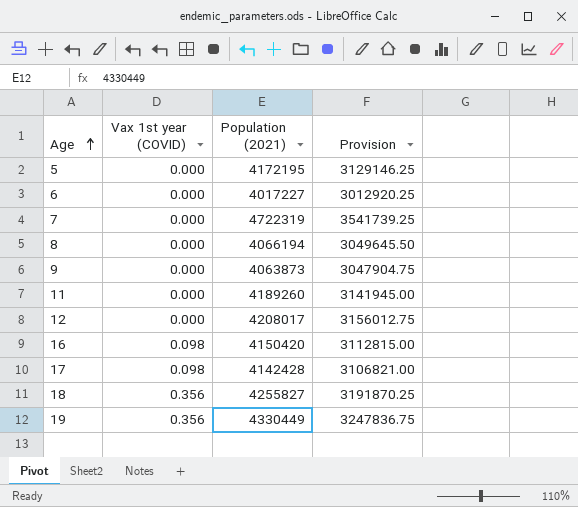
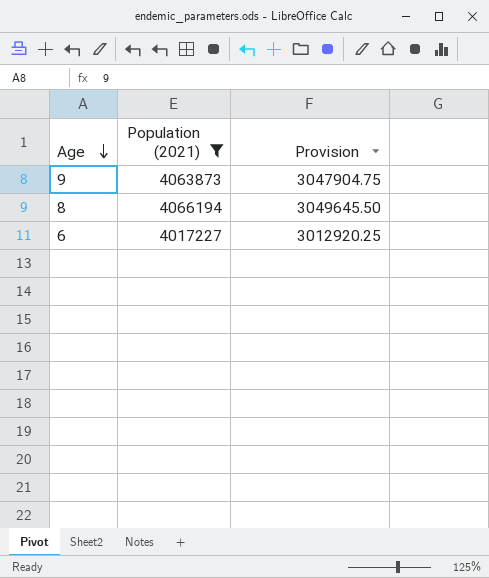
filter: none -> Population (2021) <= 4066194
row order: Age ascending -> Age descending
column Vax 1st year (COVID) | position: 2 -> none

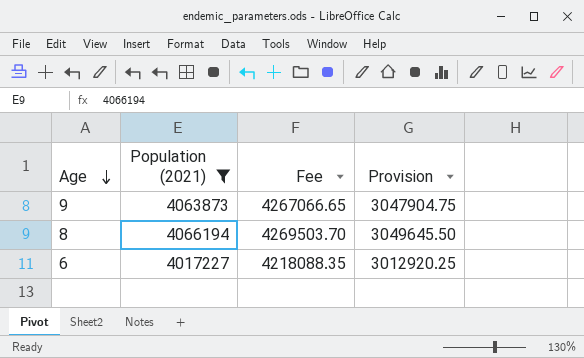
column Fee | formula: none -> [Population (2021)] * 1.05

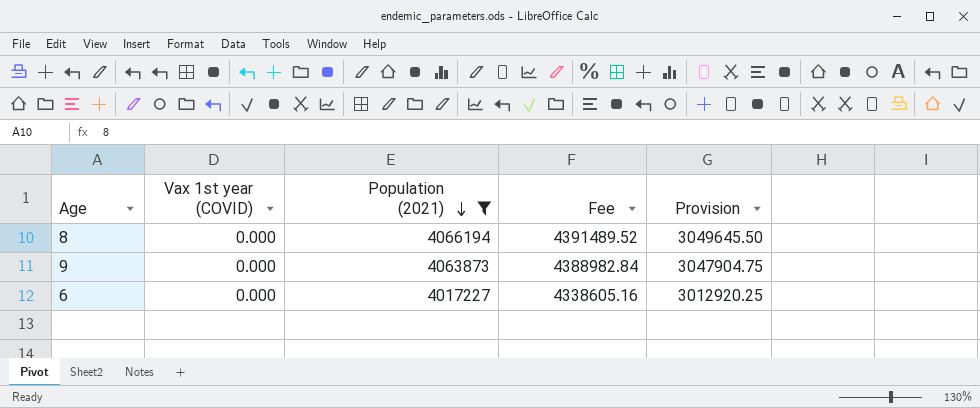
row order: Age descending -> Population (2021) descending
column Vax 1st year (COVID) | position: none -> 2
column Fee | formula: [Population (2021)] * 1.05 -> [Population (2021)] * 1.08

